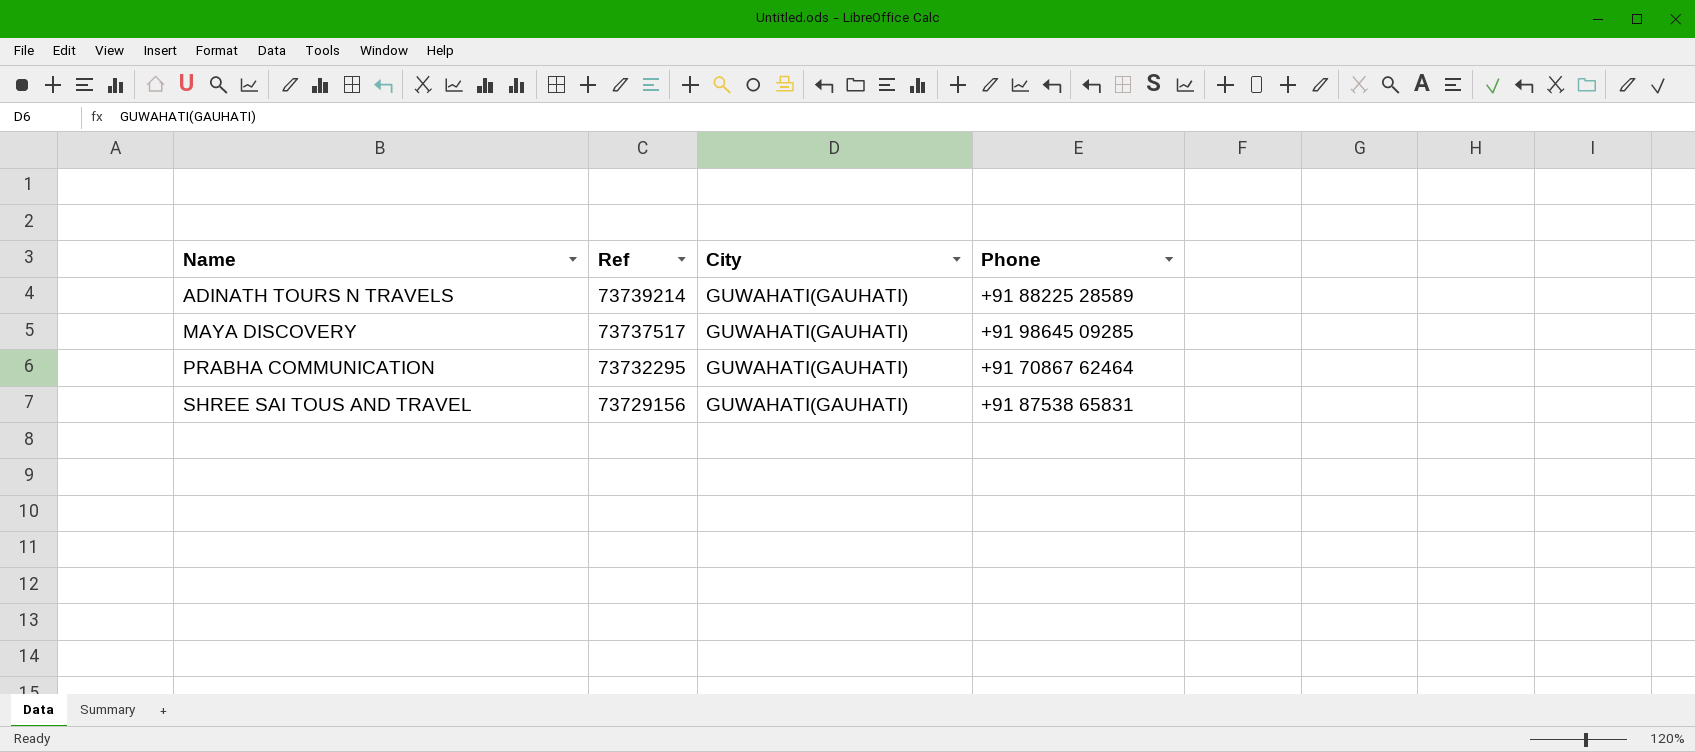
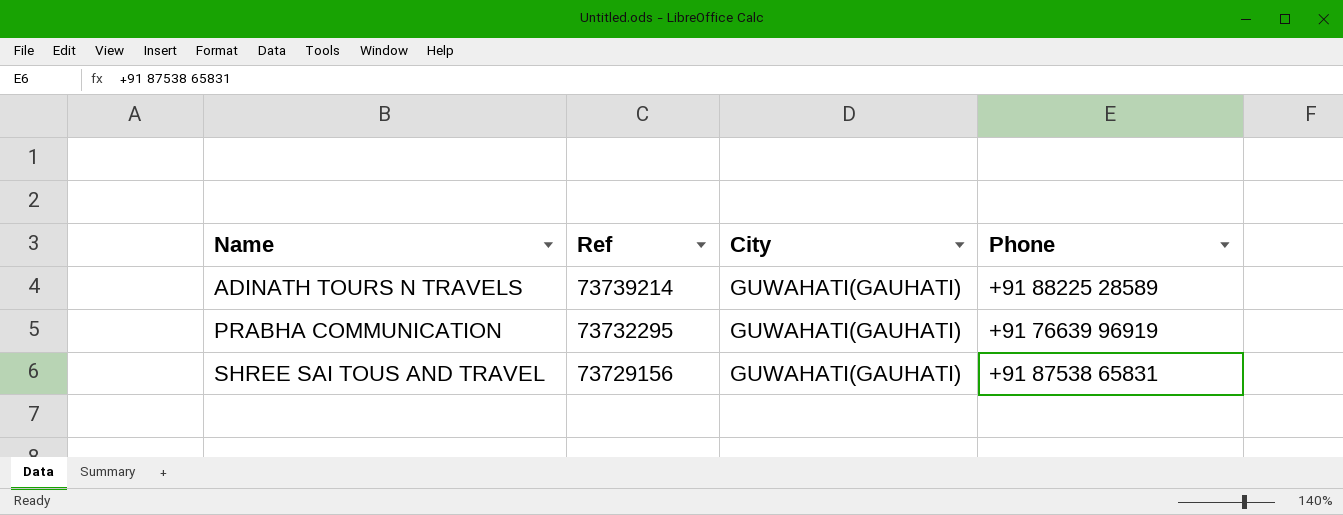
row MAYA DISCOVERY: 73737517 | GUWAHATI(GAUHATI) | +91 98645 09285 -> none
PRABHA COMMUNICATION | Phone: +91 70867 62464 -> +91 76639 96919

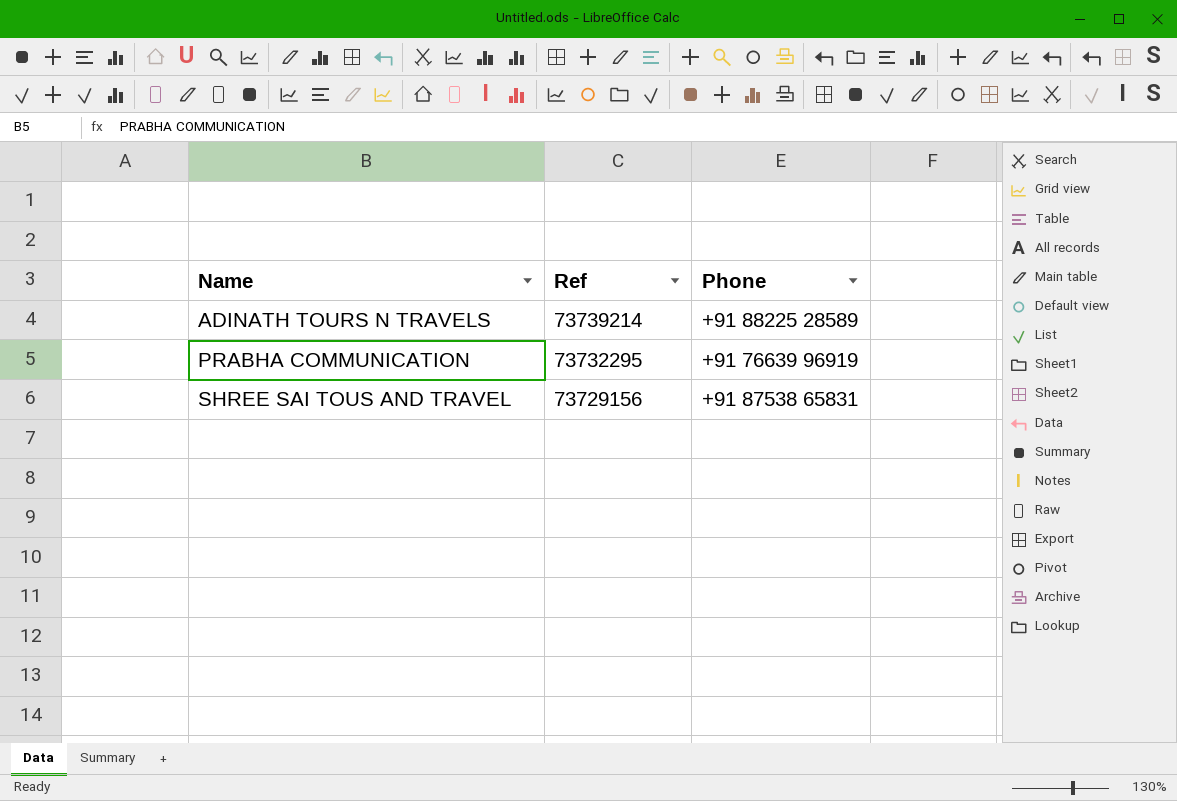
column City | position: 3 -> none

